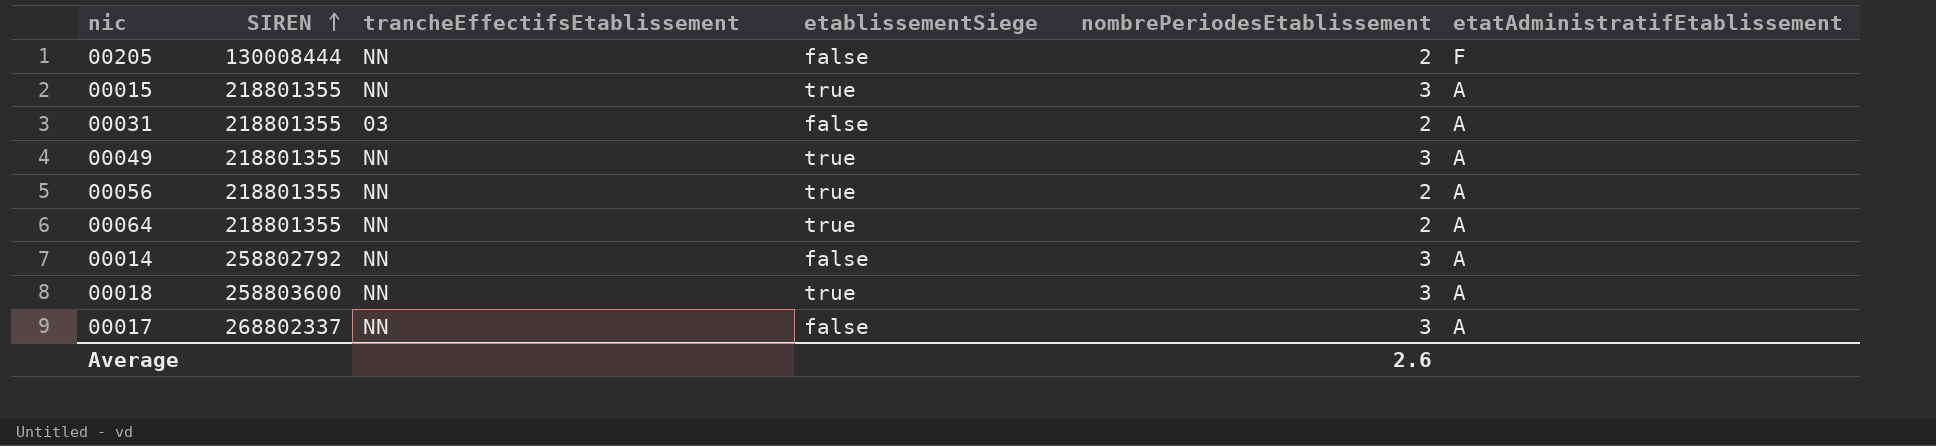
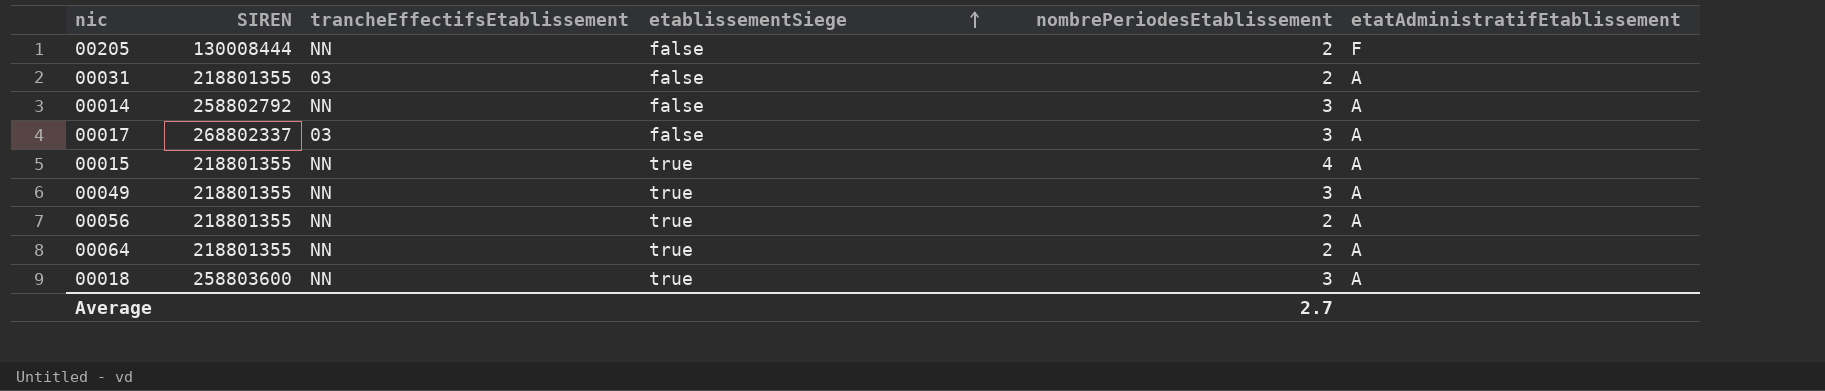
row order: SIREN ascending -> etablissementSiege ascending
00017 | trancheEffectifsEtablissement: NN -> 03
00015 | nombrePeriodesEtablissement: 3 -> 4
Average | nombrePeriodesEtablissement: 2.6 -> 2.7

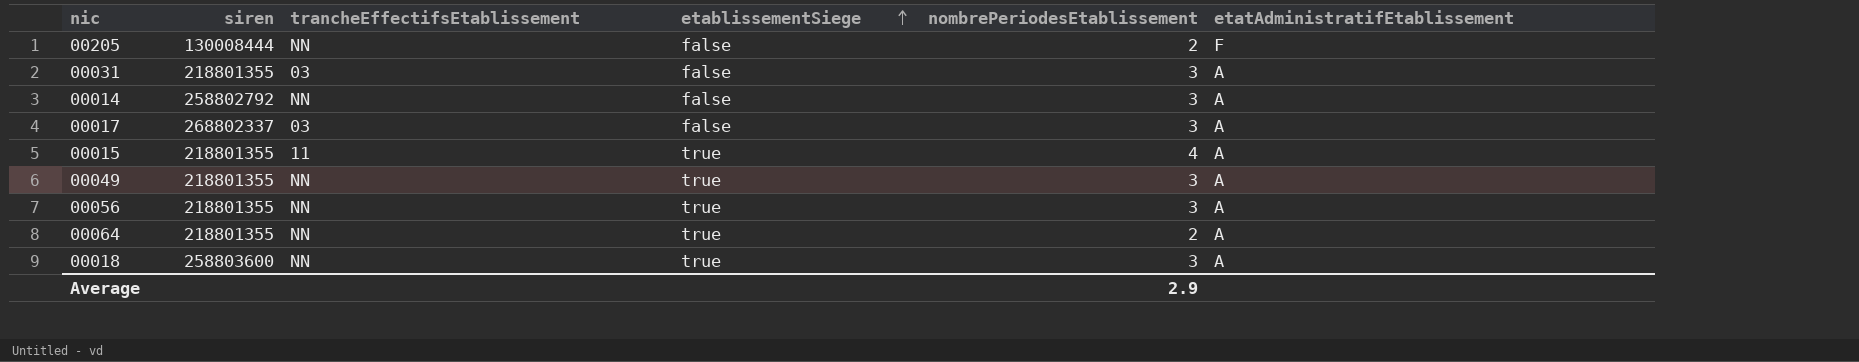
column name: SIREN -> siren
00031 | nombrePeriodesEtablissement: 2 -> 3
00015 | trancheEffectifsEtablissement: NN -> 11
00056 | nombrePeriodesEtablissement: 2 -> 3
Average | nombrePeriodesEtablissement: 2.7 -> 2.9

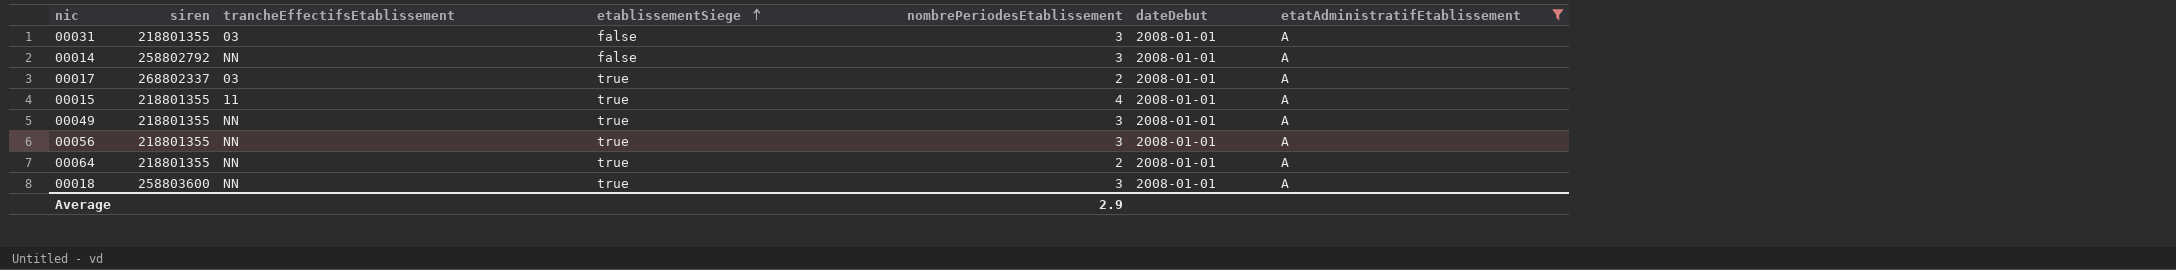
filter: none -> etatAdministratifEtablissement = A
column dateDebut | position: none -> 6
00017 | etablissementSiege: false -> true
00017 | nombrePeriodesEtablissement: 3 -> 2

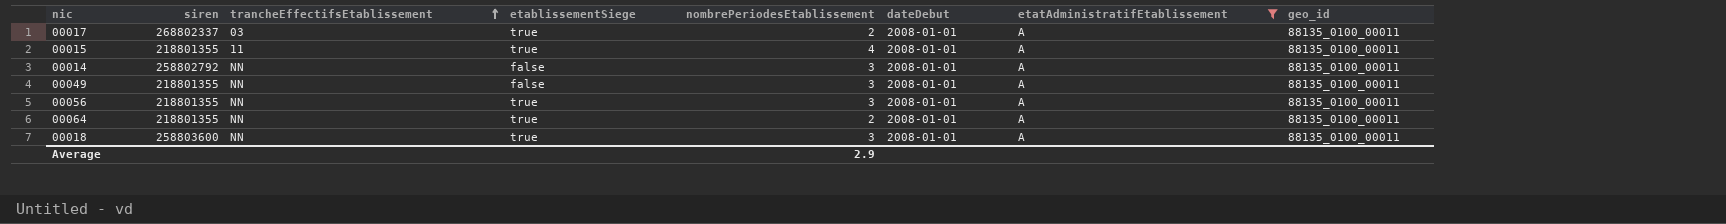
row order: etablissementSiege ascending -> trancheEffectifsEtablissement ascending
column geo_id | position: none -> 8
row 00031: 218801355 | 03 | false | 3 | 2008-01-01 | A -> none
00049 | etablissementSiege: true -> false

